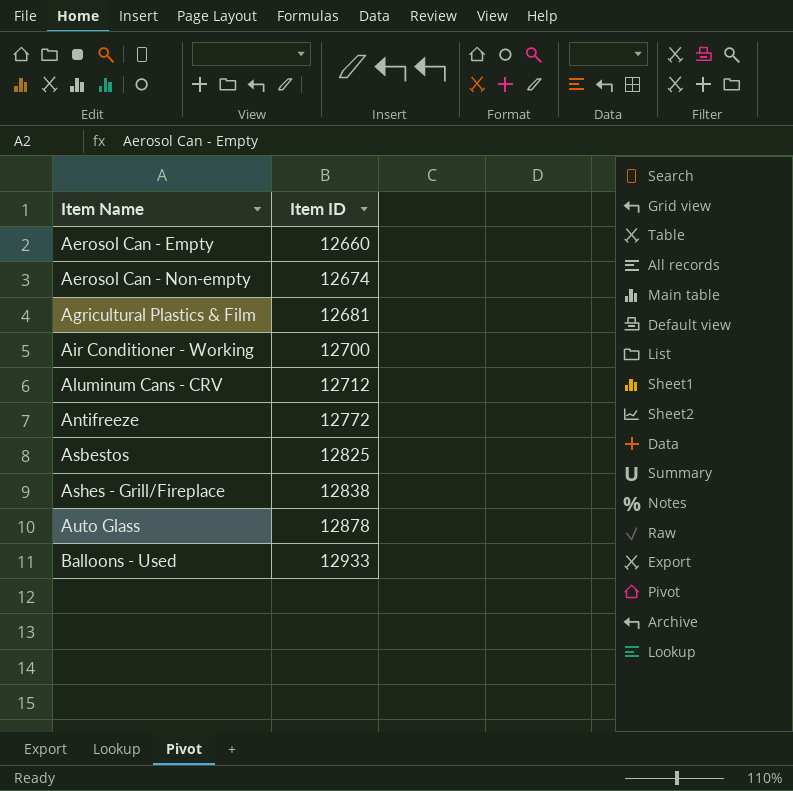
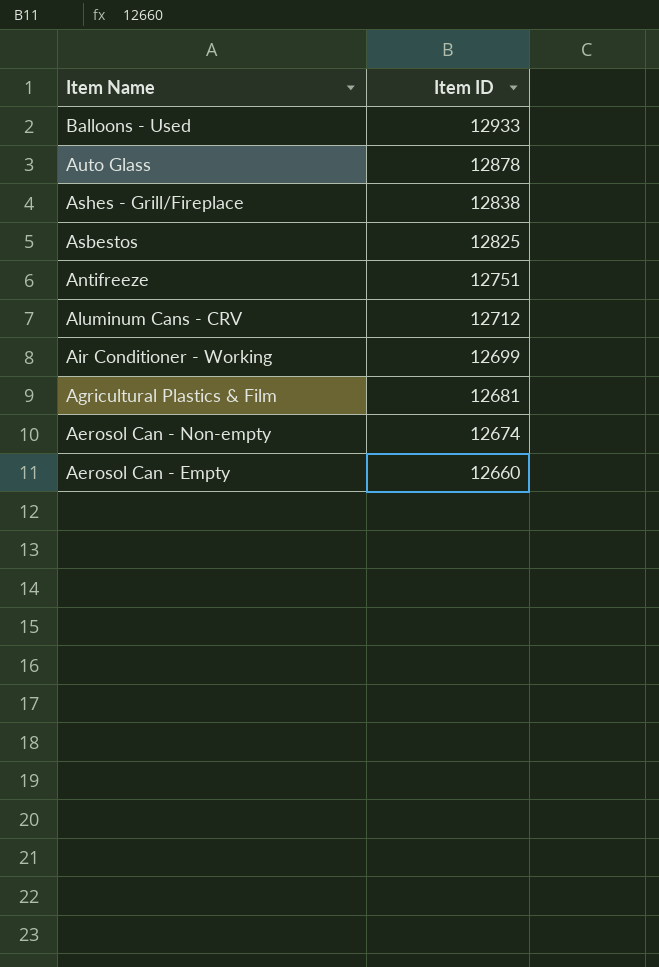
row order: Item Name ascending -> Item Name descending
Antifreeze | Item ID: 12772 -> 12751
Air Conditioner - Working | Item ID: 12700 -> 12699

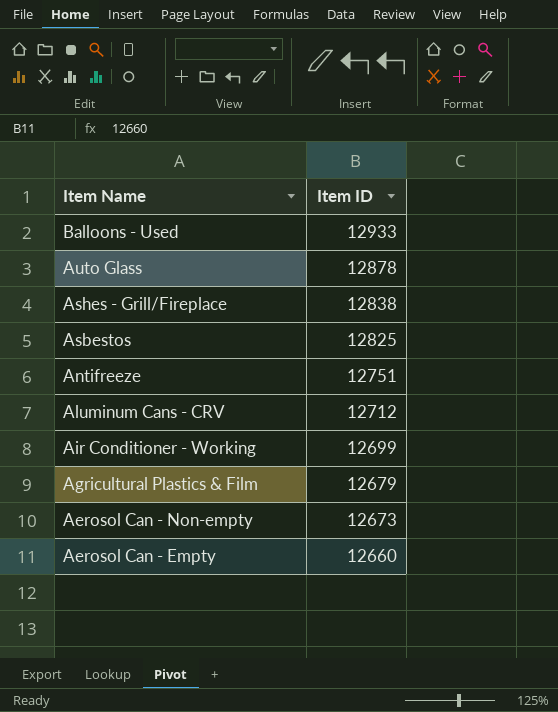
Agricultural Plastics & Film | Item ID: 12681 -> 12679
Aerosol Can - Non-empty | Item ID: 12674 -> 12673

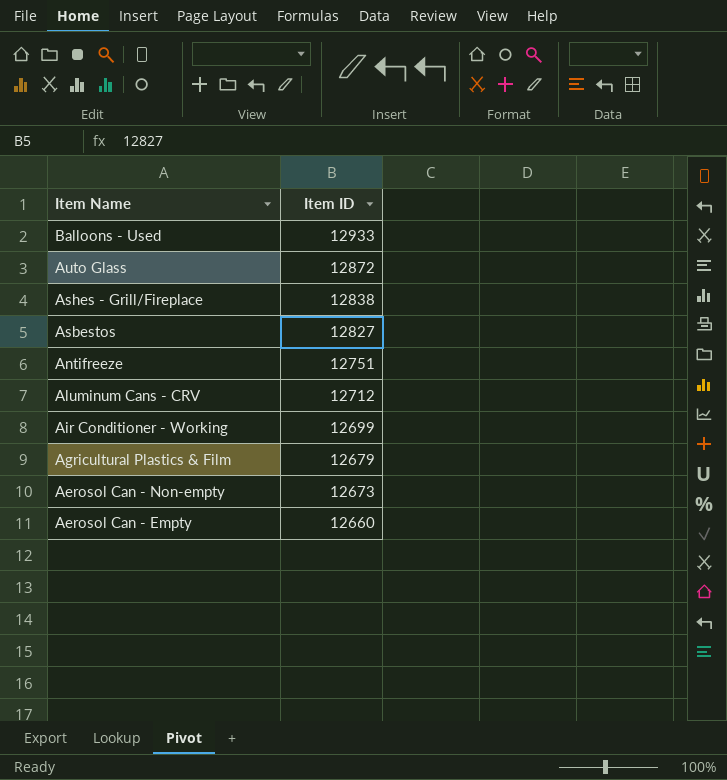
Auto Glass | Item ID: 12878 -> 12872
Asbestos | Item ID: 12825 -> 12827

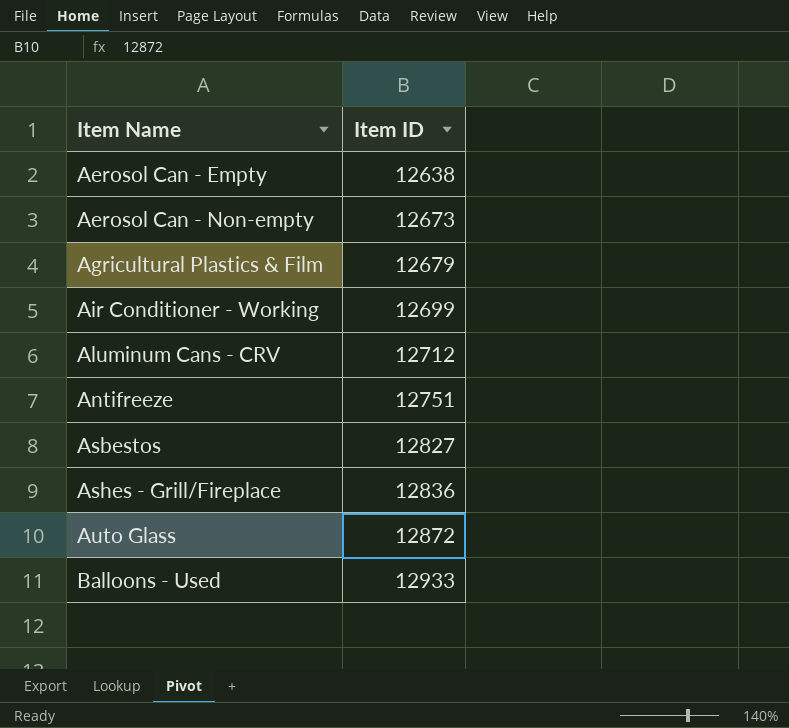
row order: Item Name descending -> Item Name ascending
Aerosol Can - Empty | Item ID: 12660 -> 12638
Ashes - Grill/Fireplace | Item ID: 12838 -> 12836

